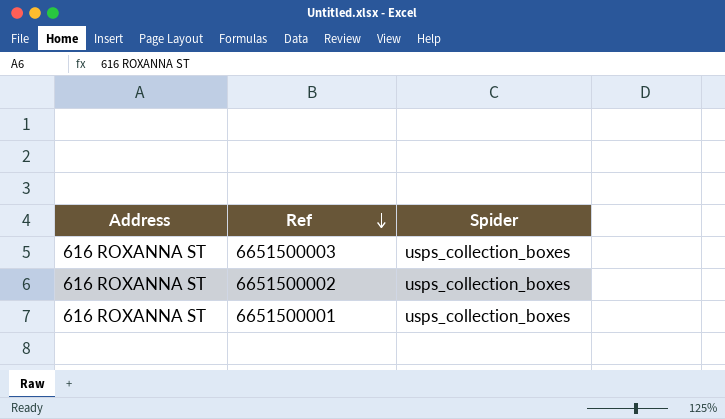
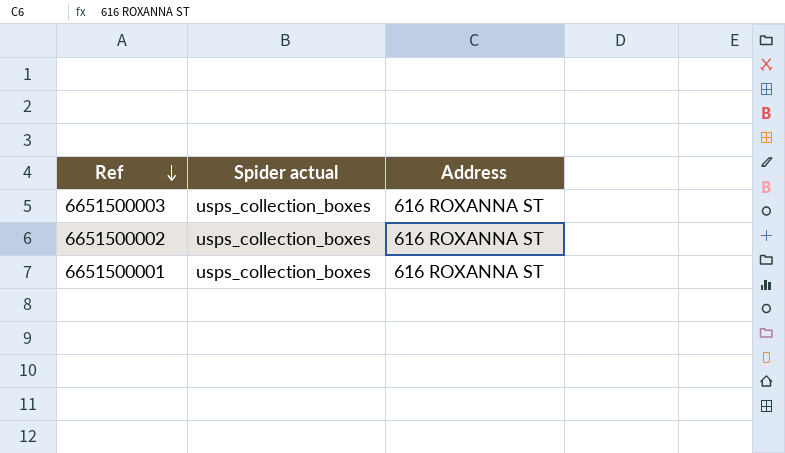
column name: Spider -> Spider actual
column Address | position: 1 -> 3

